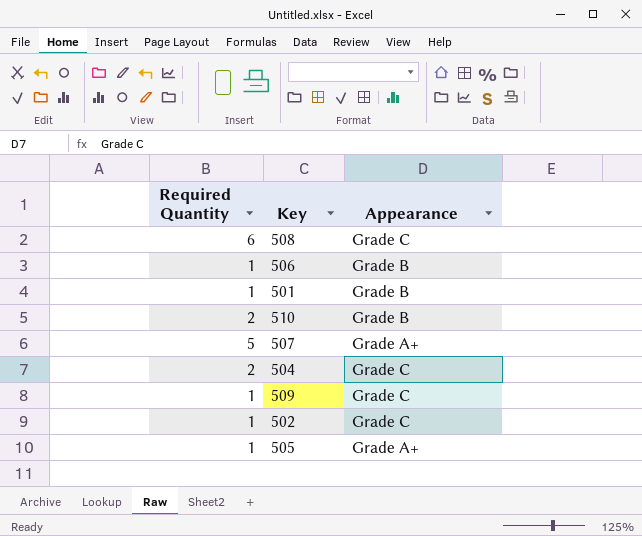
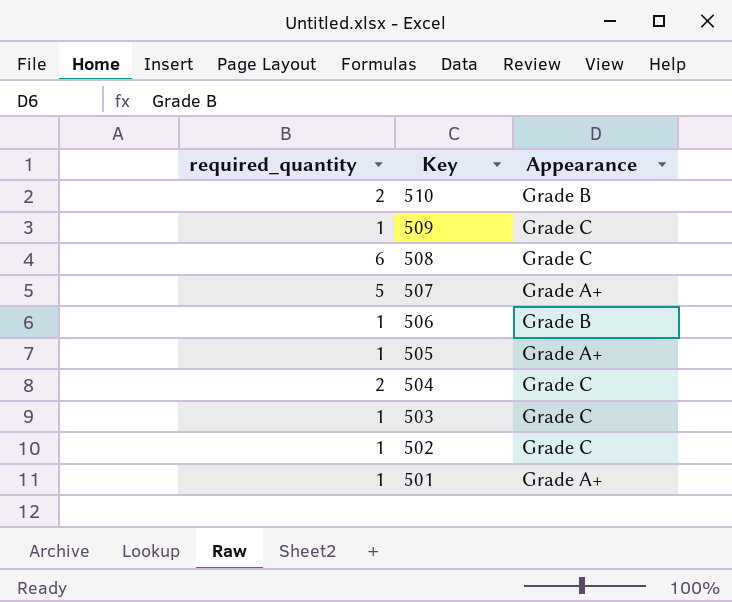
row order: none -> Key descending
column name: Required Quantity -> required_quantity
row 503: none -> 1 | Grade C
501 | Appearance: Grade B -> Grade A+

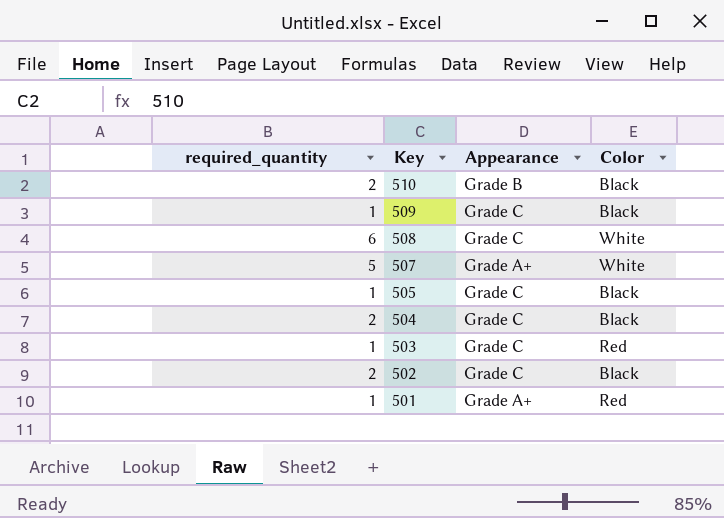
column Color | position: none -> 4
row 506: 1 | Grade B -> none
505 | Appearance: Grade A+ -> Grade C
502 | required_quantity: 1 -> 2

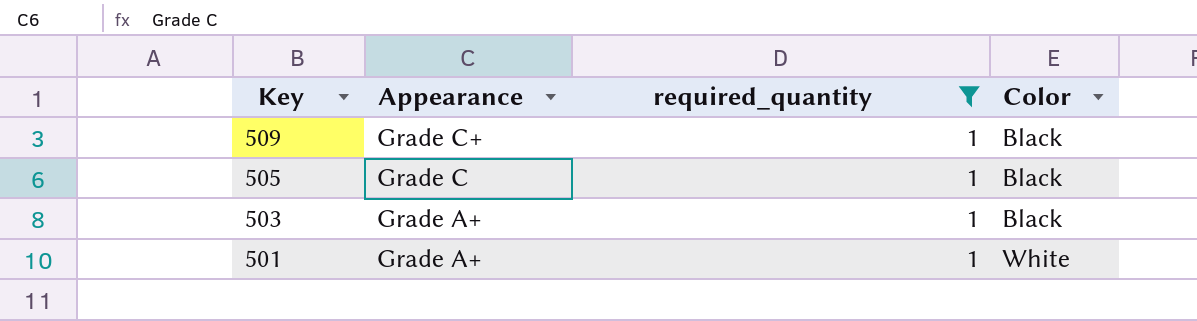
filter: none -> required_quantity = 1
column required_quantity | position: 1 -> 3
509 | Appearance: Grade C -> Grade C+
503 | Appearance: Grade C -> Grade A+
503 | Color: Red -> Black
501 | Color: Red -> White

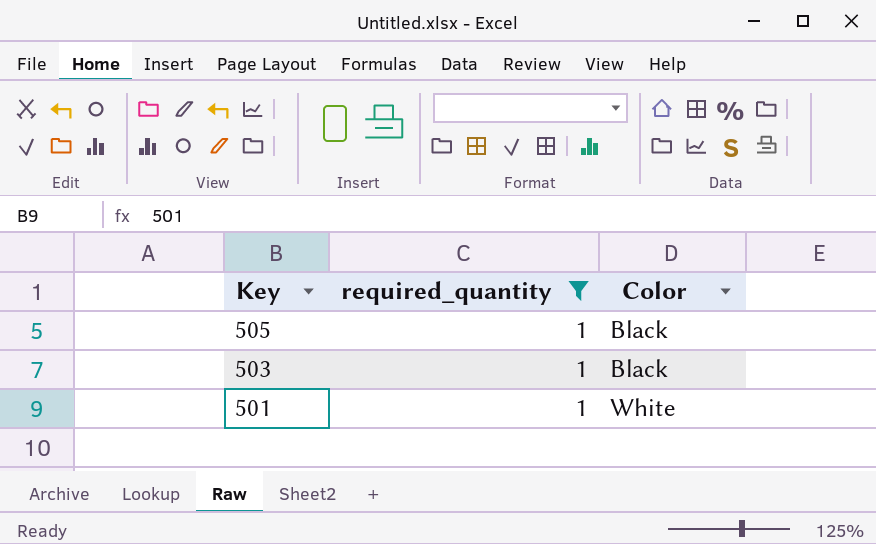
column Appearance | position: 2 -> none
row 509: Grade C+ | 1 | Black -> none

